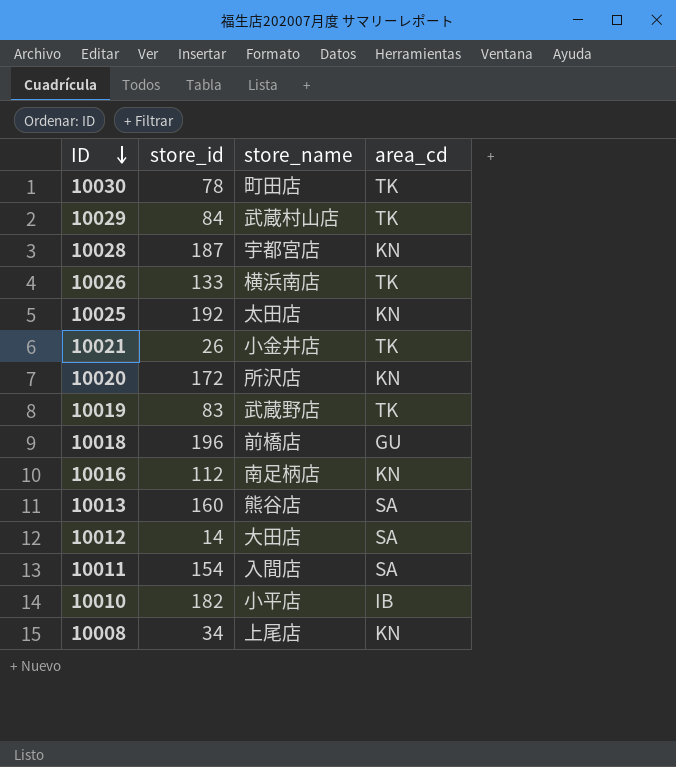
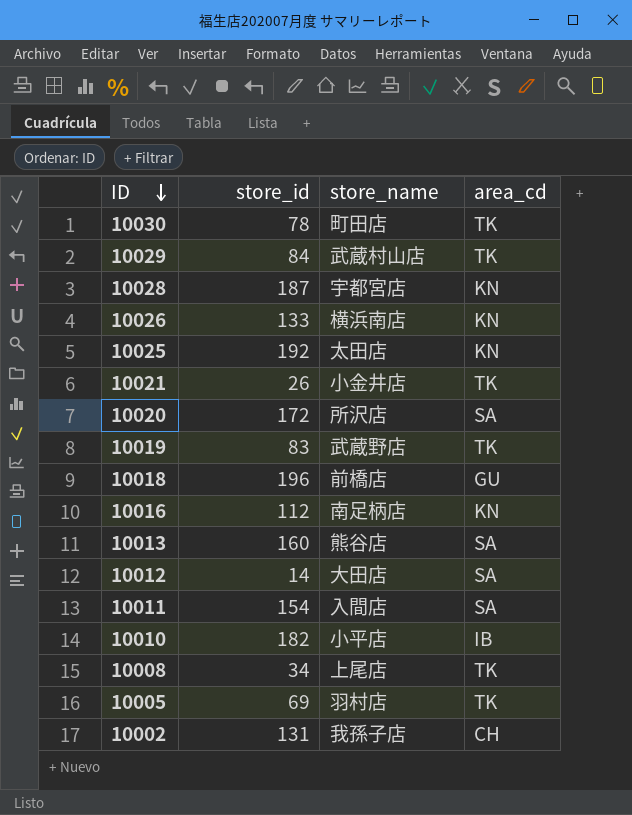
10026 | area_cd: TK -> KN
10020 | area_cd: KN -> SA
10008 | area_cd: KN -> TK
row 10005: none -> 69 | 羽村店 | TK
row 10002: none -> 131 | 我孫子店 | CH

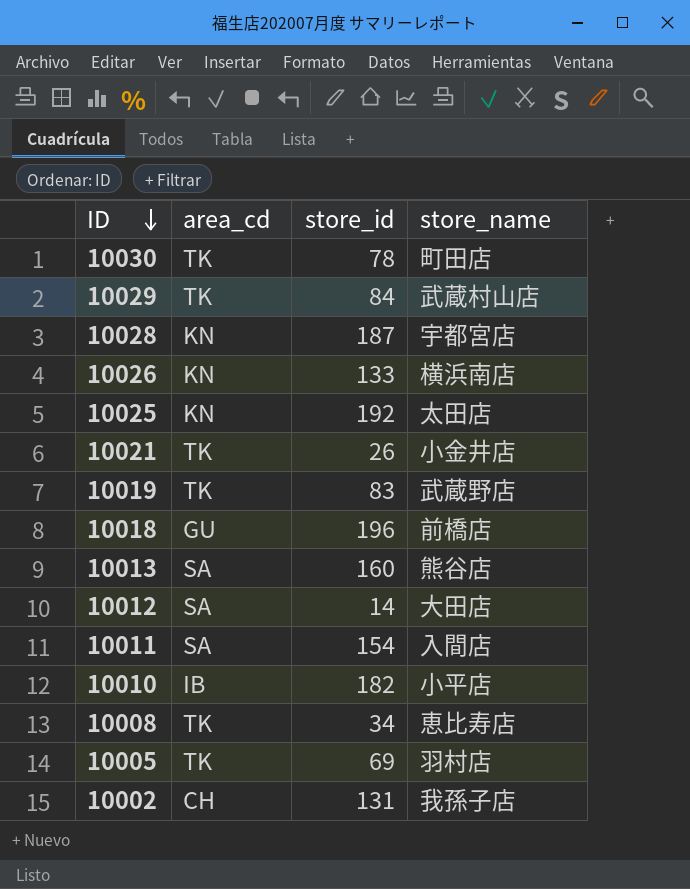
column area_cd | position: 4 -> 2
row 10020: 172 | 所沢店 | SA -> none
row 10016: 112 | 南足柄店 | KN -> none
10008 | store_name: 上尾店 -> 恵比寿店

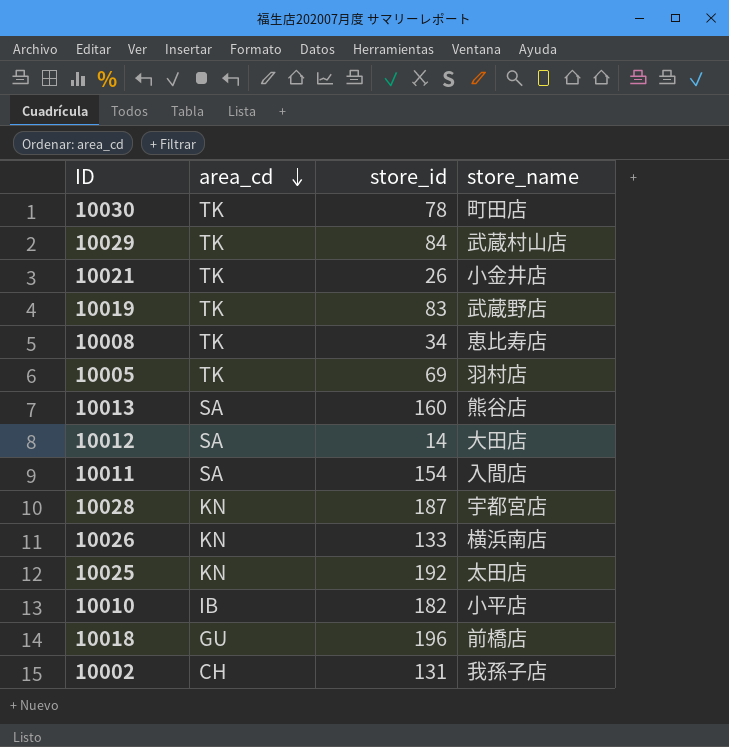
row order: ID descending -> area_cd descending

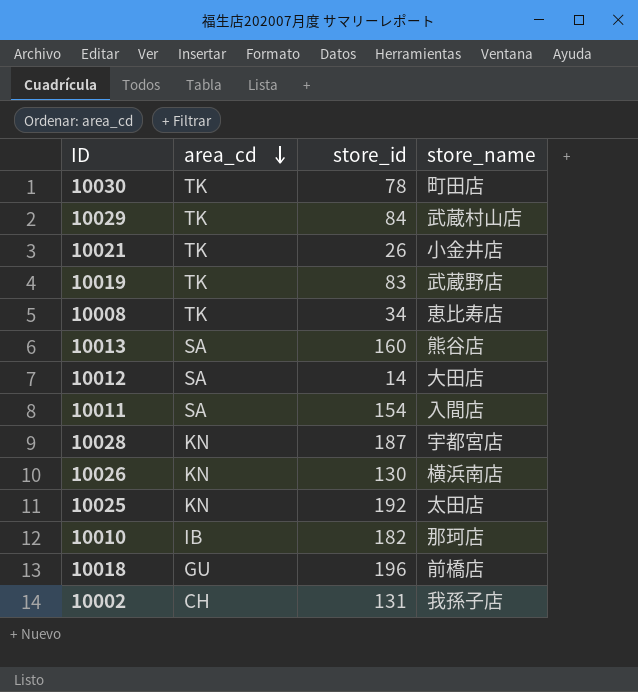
row 10005: TK | 69 | 羽村店 -> none
10026 | store_id: 133 -> 130
10010 | store_name: 小平店 -> 那珂店

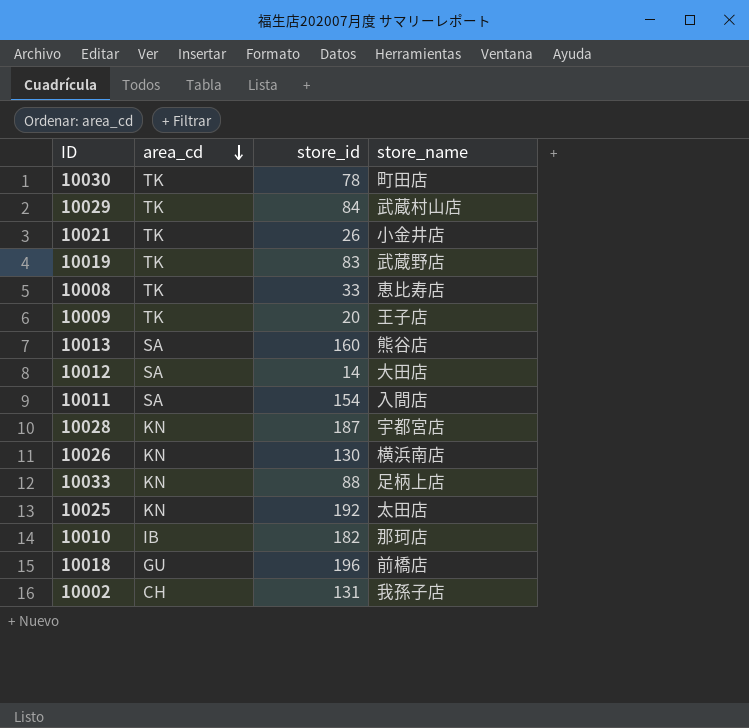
10008 | store_id: 34 -> 33
row 10009: none -> TK | 20 | 王子店
row 10033: none -> KN | 88 | 足柄上店

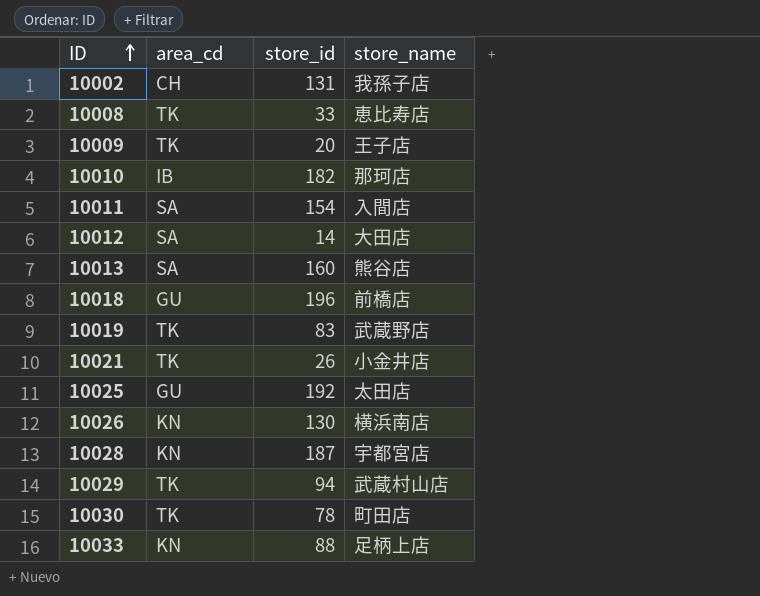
row order: area_cd descending -> ID ascending
10025 | area_cd: KN -> GU
10029 | store_id: 84 -> 94

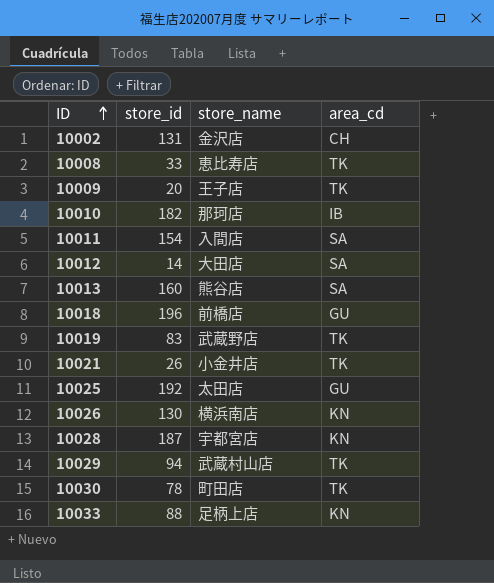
column area_cd | position: 2 -> 4
10002 | store_name: 我孫子店 -> 金沢店

